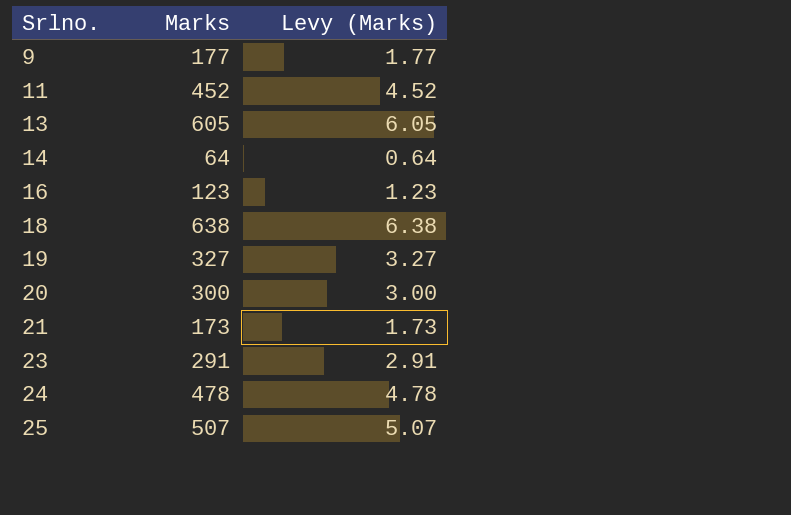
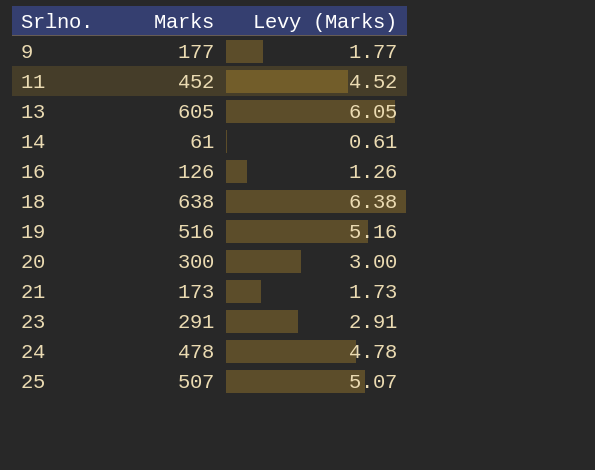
14 | Marks: 64 -> 61
14 | Levy (Marks): 0.64 -> 0.61
16 | Marks: 123 -> 126
16 | Levy (Marks): 1.23 -> 1.26
19 | Marks: 327 -> 516
19 | Levy (Marks): 3.27 -> 5.16

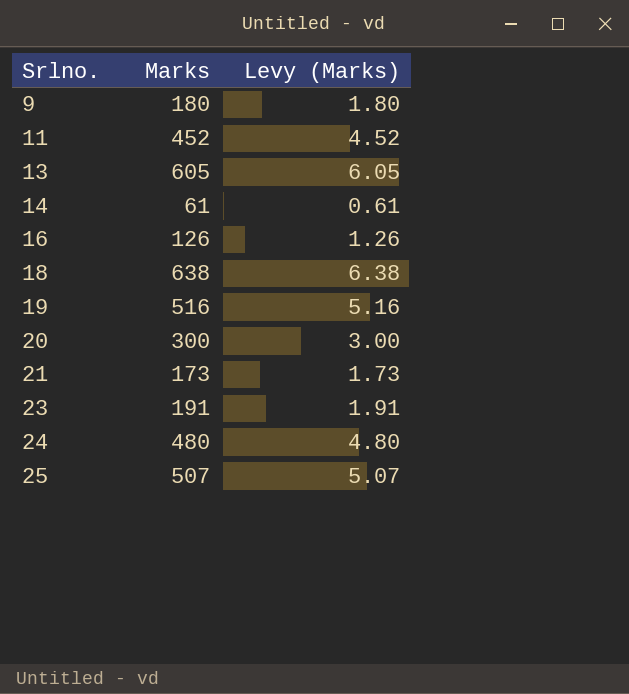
9 | Marks: 177 -> 180
9 | Levy (Marks): 1.77 -> 1.80
23 | Marks: 291 -> 191
23 | Levy (Marks): 2.91 -> 1.91
24 | Marks: 478 -> 480
24 | Levy (Marks): 4.78 -> 4.80

